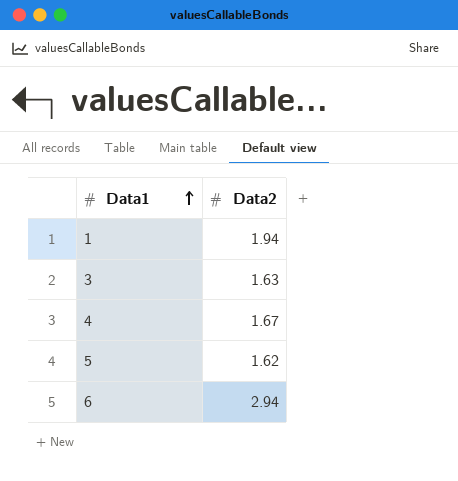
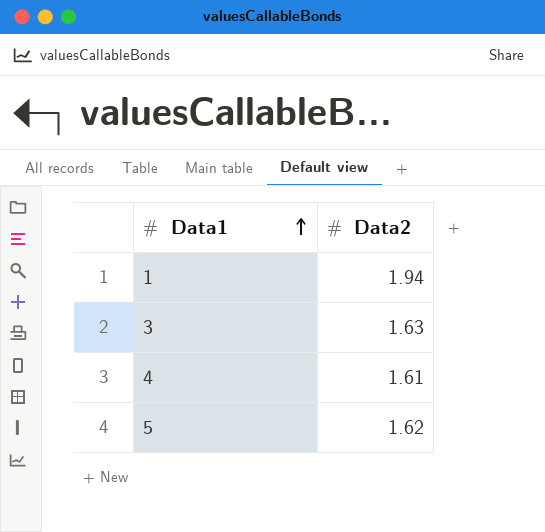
row 6: 2.94 -> none
4 | Data2: 1.67 -> 1.61

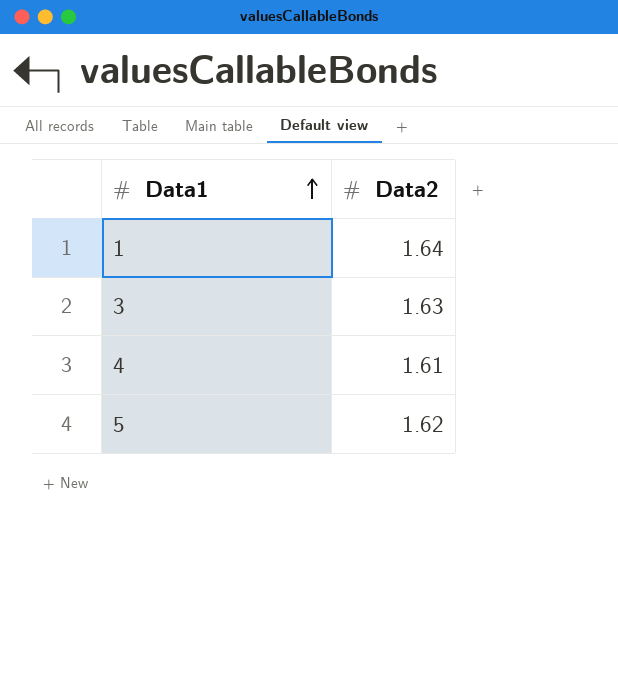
1 | Data2: 1.94 -> 1.64

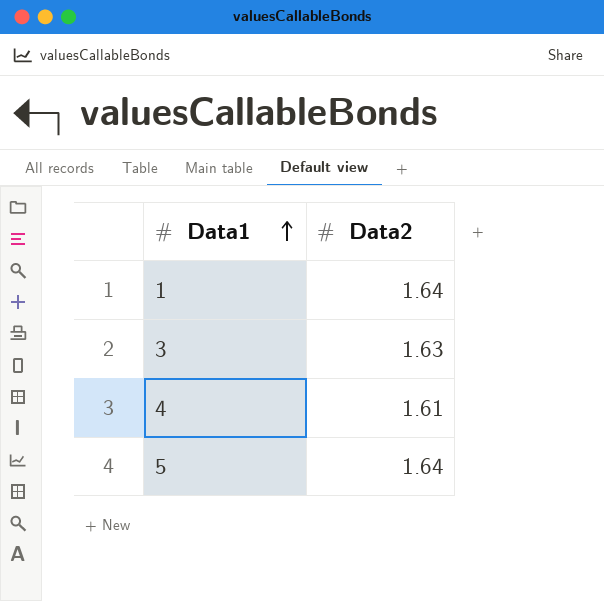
5 | Data2: 1.62 -> 1.64

